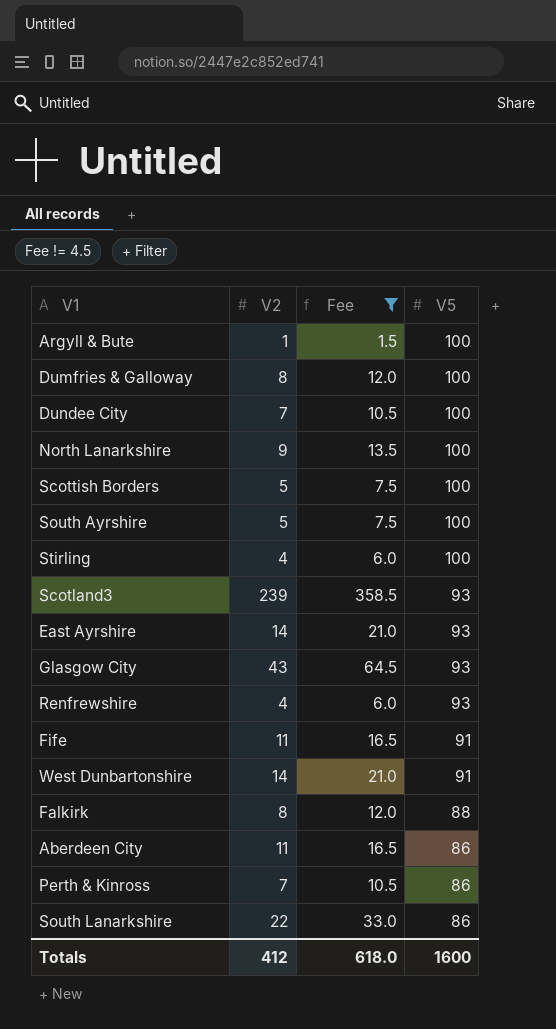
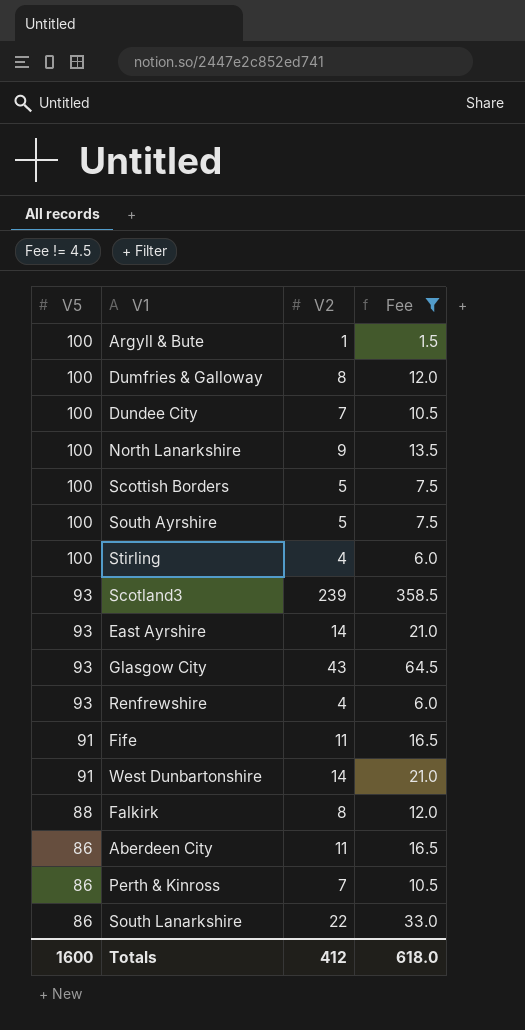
column V5 | position: 4 -> 1

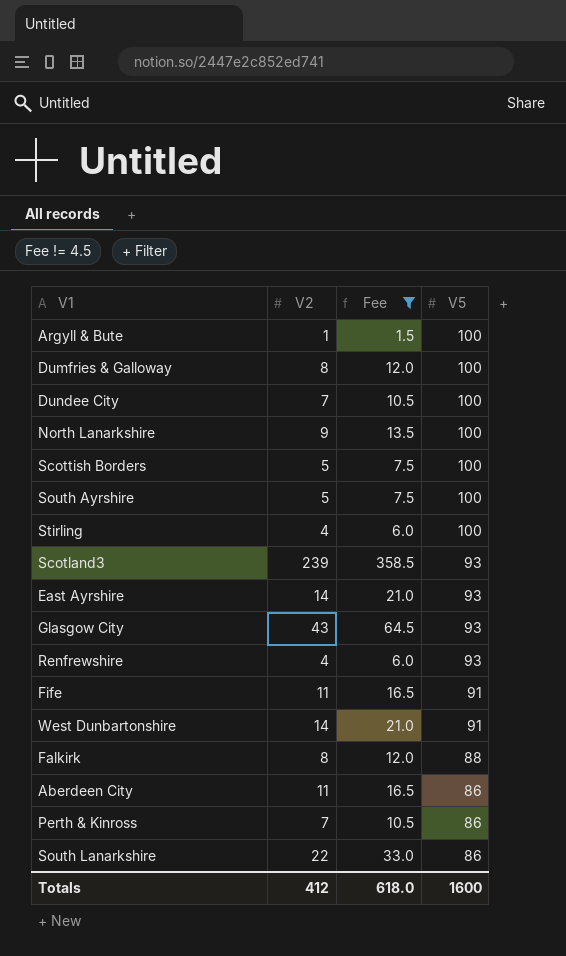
column V5 | position: 1 -> 4

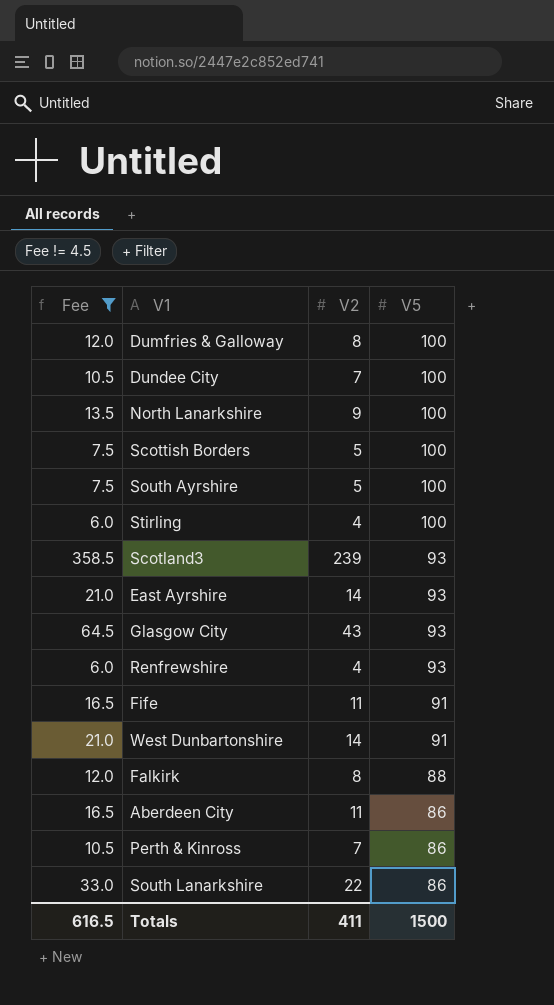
column Fee | position: 3 -> 1
row Argyll & Bute: 1 | 1.5 | 100 -> none
Totals | Fee: 618.0 -> 616.5
Totals | V2: 412 -> 411
Totals | V5: 1600 -> 1500

